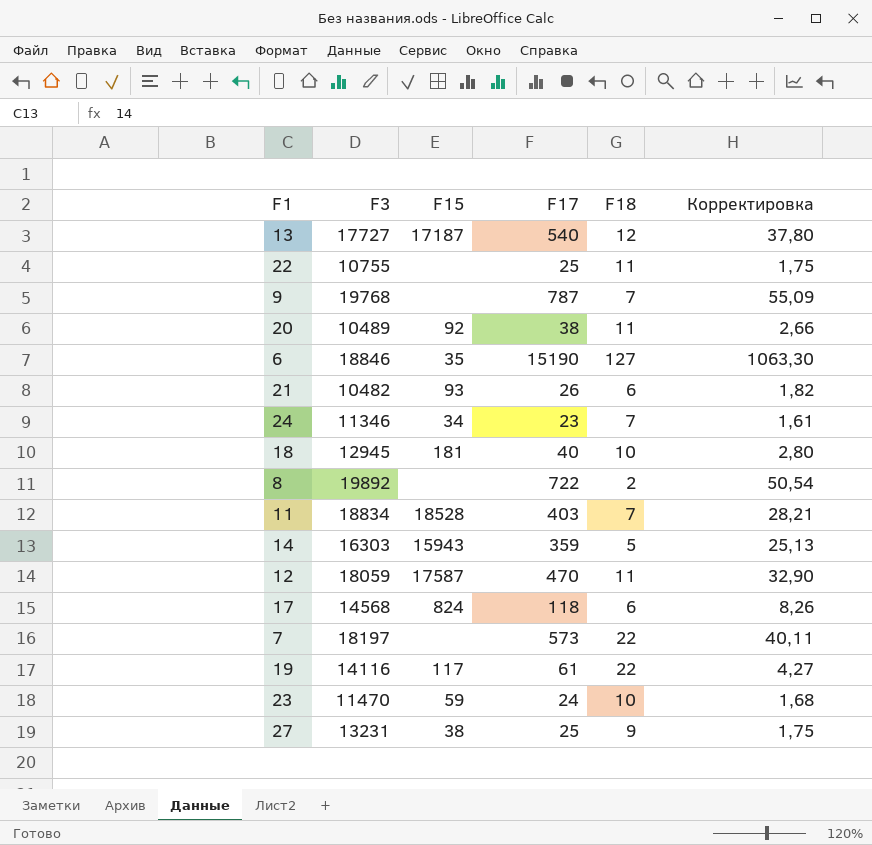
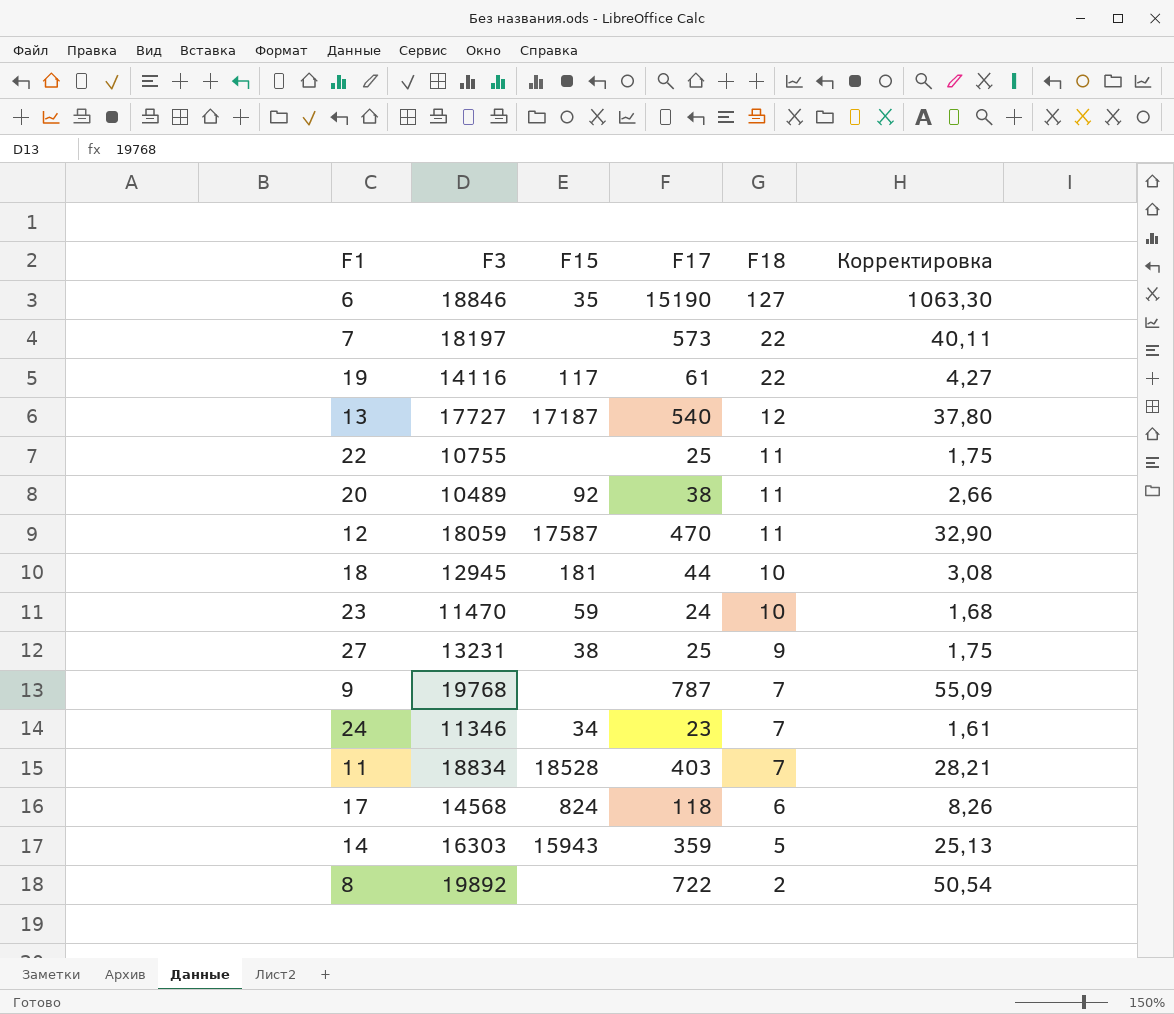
row order: none -> F18 descending
row 21: 10482 | 93 | 26 | 6 | 1,82 -> none
18 | F17: 40 -> 44
18 | Корректировка: 2,80 -> 3,08

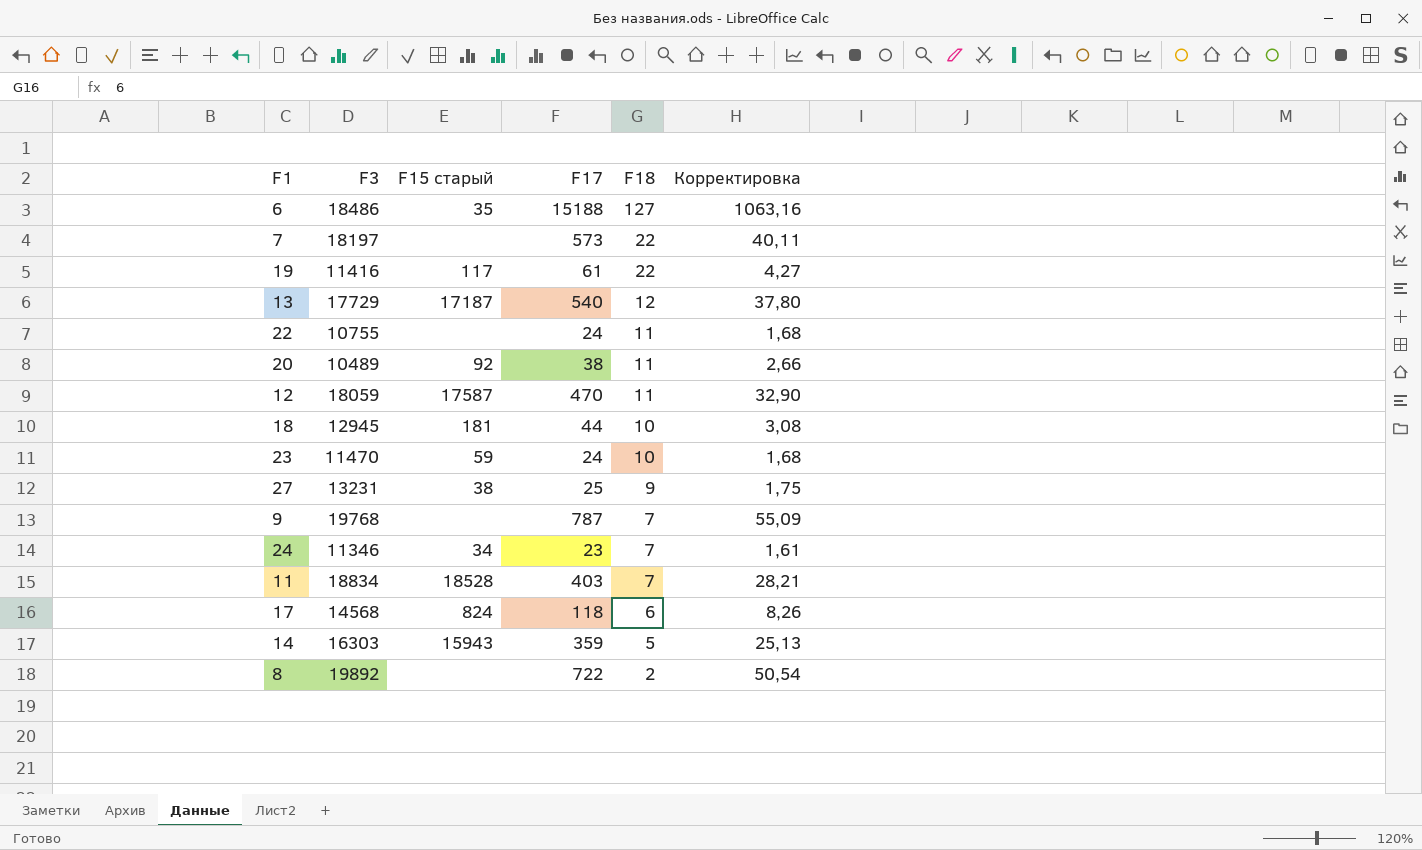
column name: F15 -> F15 старый
6 | F3: 18846 -> 18486
6 | F17: 15190 -> 15188
6 | Корректировка: 1063,30 -> 1063,16
19 | F3: 14116 -> 11416
13 | F3: 17727 -> 17729
22 | F17: 25 -> 24
22 | Корректировка: 1,75 -> 1,68

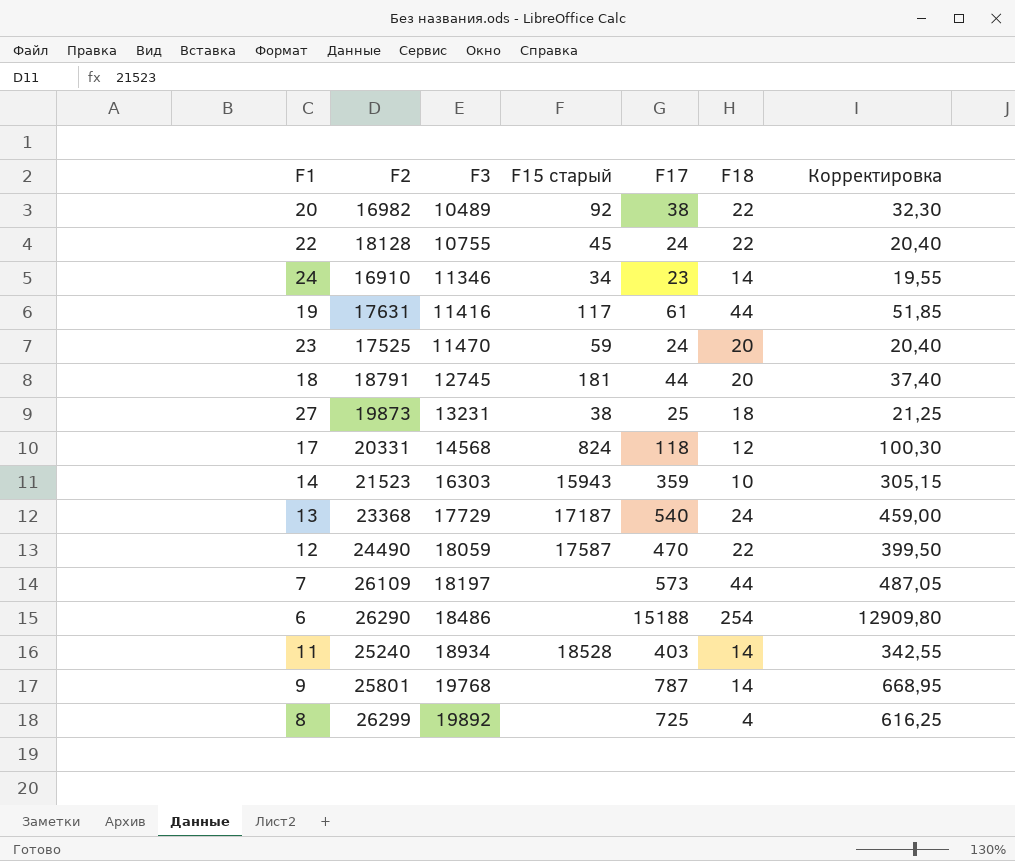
row order: F18 descending -> F3 ascending
column F2 | position: none -> 2
column Корректировка | formula: [F17] * 0,07 -> [F17] * 0,85
20 | F18: 11 -> 22
22 | F15 старый: none -> 45
22 | F18: 11 -> 22
24 | F18: 7 -> 14
19 | F18: 22 -> 44
23 | F18: 10 -> 20
18 | F3: 12945 -> 12745
18 | F18: 10 -> 20
27 | F18: 9 -> 18
17 | F18: 6 -> 12
14 | F18: 5 -> 10
13 | F18: 12 -> 24
12 | F18: 11 -> 22
7 | F18: 22 -> 44
6 | F15 старый: 35 -> none
6 | F18: 127 -> 254
11 | F3: 18834 -> 18934
11 | F18: 7 -> 14
9 | F18: 7 -> 14
8 | F17: 722 -> 725
8 | F18: 2 -> 4

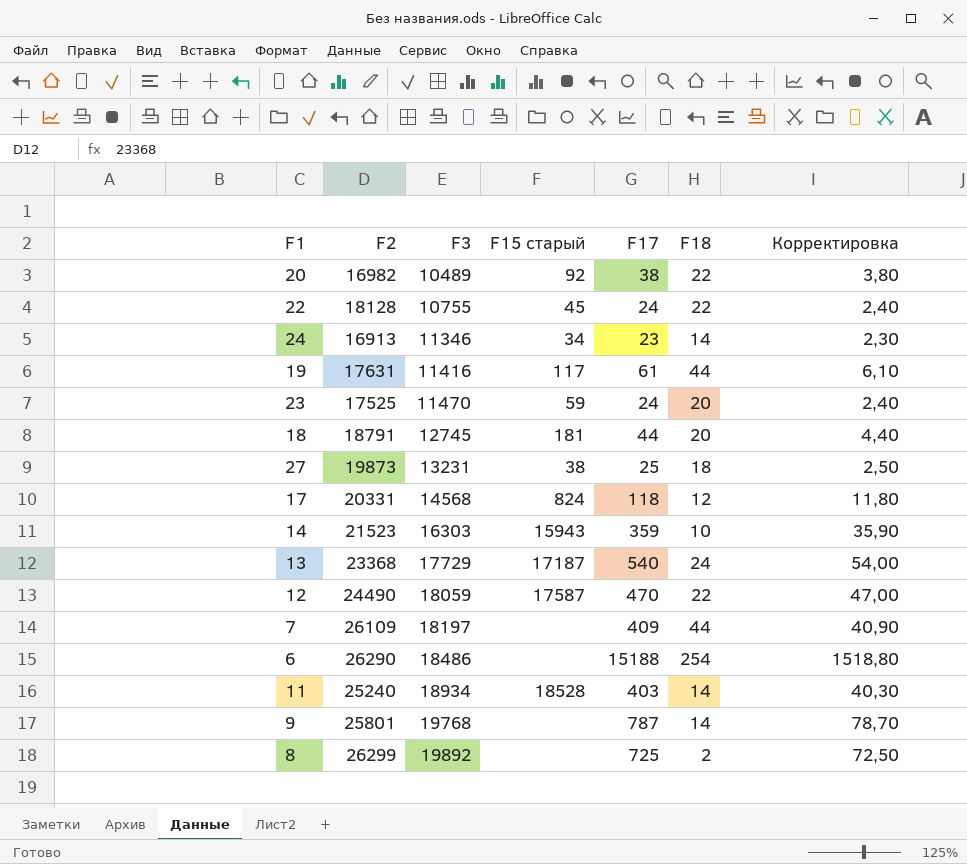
column Корректировка | formula: [F17] * 0,85 -> [F17] * 0,1
24 | F2: 16910 -> 16913
7 | F17: 573 -> 409
8 | F18: 4 -> 2

